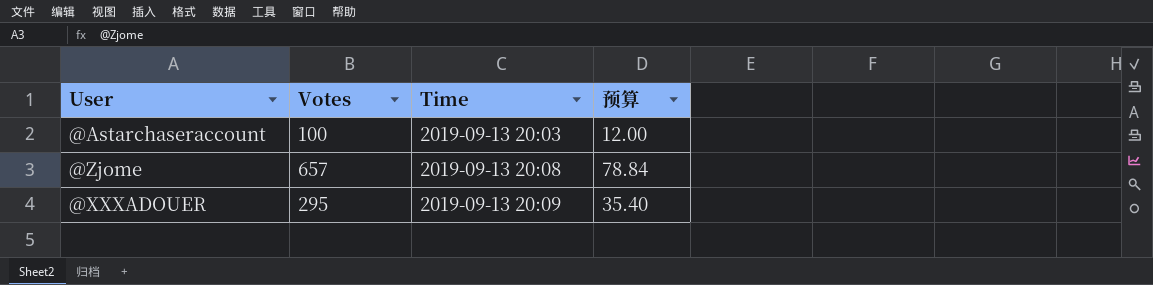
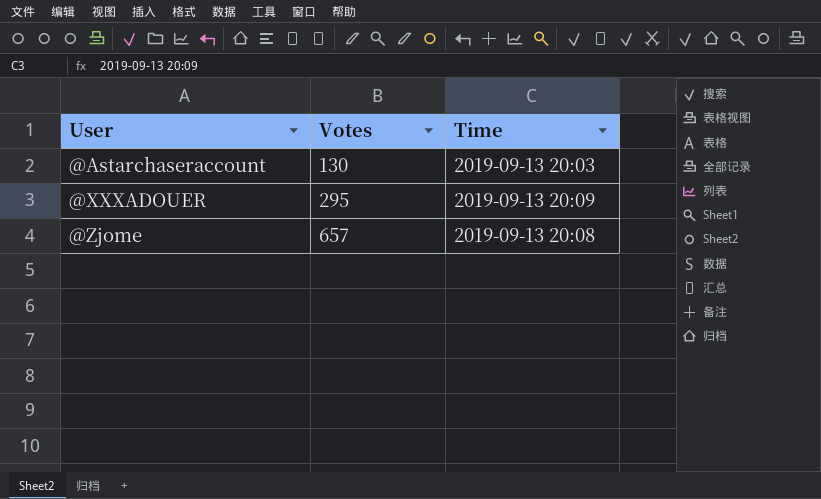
row order: Time ascending -> User ascending
column 预算 | formula: [Votes] * 0.12 -> none
@Astarchaseraccount | Votes: 100 -> 130

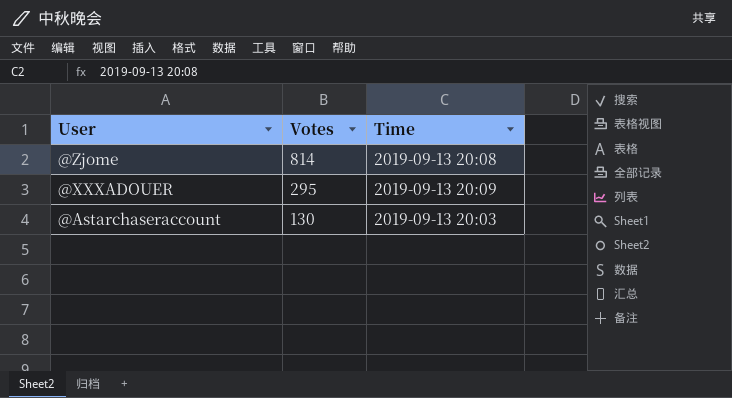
row order: User ascending -> User descending
@Zjome | Votes: 657 -> 814

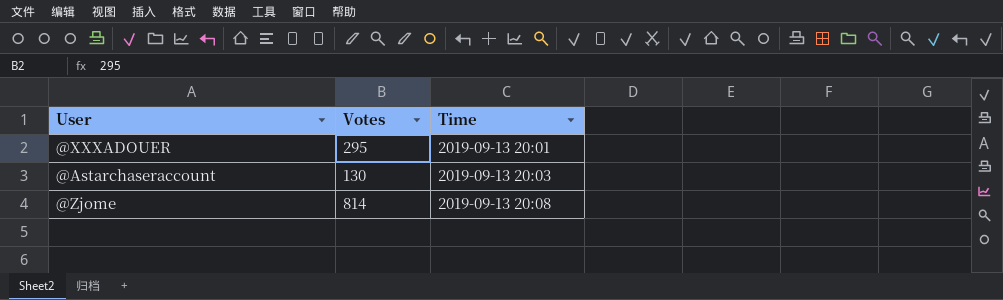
row order: User descending -> Time ascending
@XXXADOUER | Time: 2019-09-13 20:09 -> 2019-09-13 20:01

